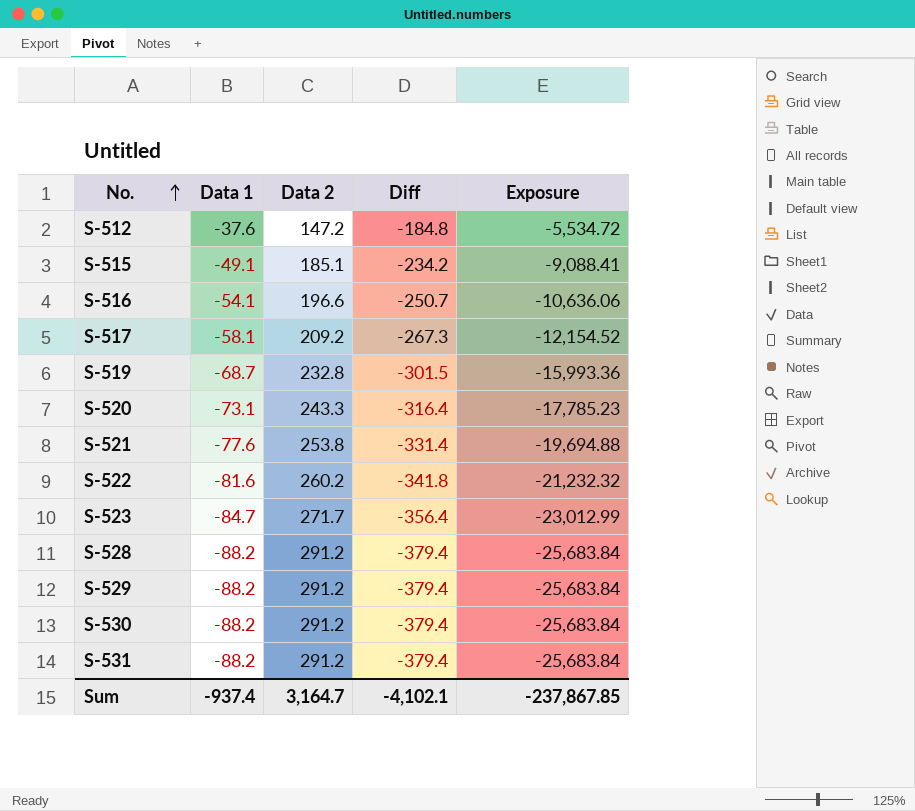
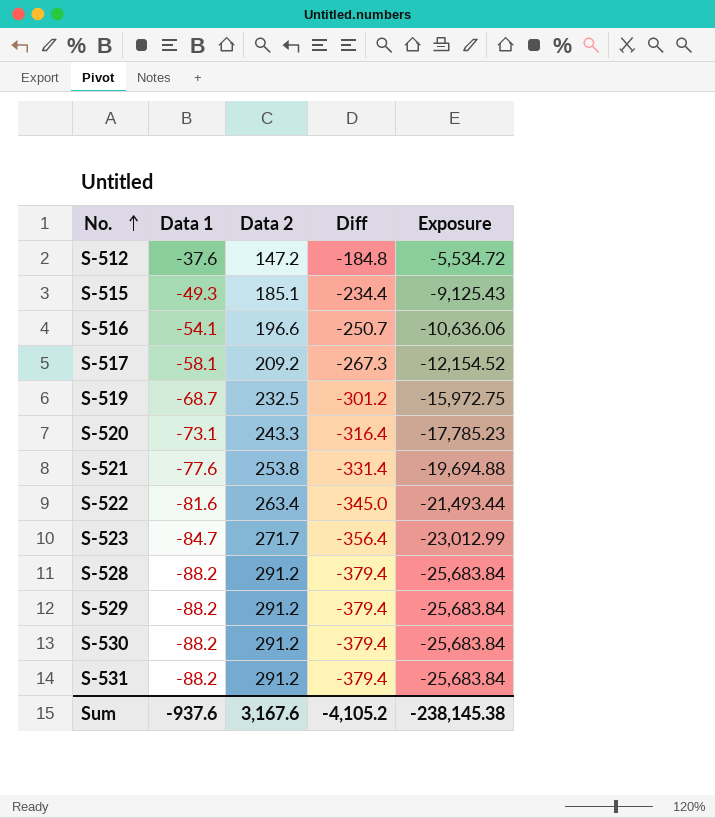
S-515 | Data 1: -49.1 -> -49.3
S-515 | Diff: -234.2 -> -234.4
S-515 | Exposure: -9,088.41 -> -9,125.43
S-519 | Data 2: 232.8 -> 232.5
S-519 | Diff: -301.5 -> -301.2
S-519 | Exposure: -15,993.36 -> -15,972.75
S-522 | Data 2: 260.2 -> 263.4
S-522 | Diff: -341.8 -> -345.0
S-522 | Exposure: -21,232.32 -> -21,493.44
Sum | Data 1: -937.4 -> -937.6
Sum | Data 2: 3,164.7 -> 3,167.6
Sum | Diff: -4,102.1 -> -4,105.2
Sum | Exposure: -237,867.85 -> -238,145.38

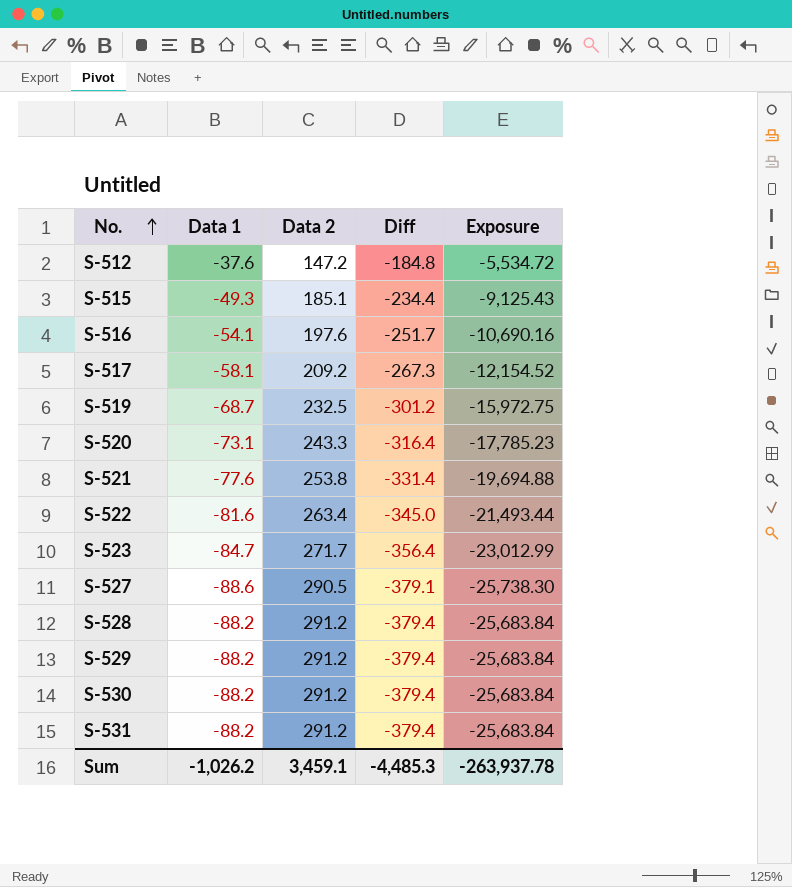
S-516 | Data 2: 196.6 -> 197.6
S-516 | Diff: -250.7 -> -251.7
S-516 | Exposure: -10,636.06 -> -10,690.16
row S-527: none -> -88.6 | 290.5 | -379.1 | -25,738.30
Sum | Data 1: -937.6 -> -1,026.2
Sum | Data 2: 3,167.6 -> 3,459.1
Sum | Diff: -4,105.2 -> -4,485.3
Sum | Exposure: -238,145.38 -> -263,937.78

